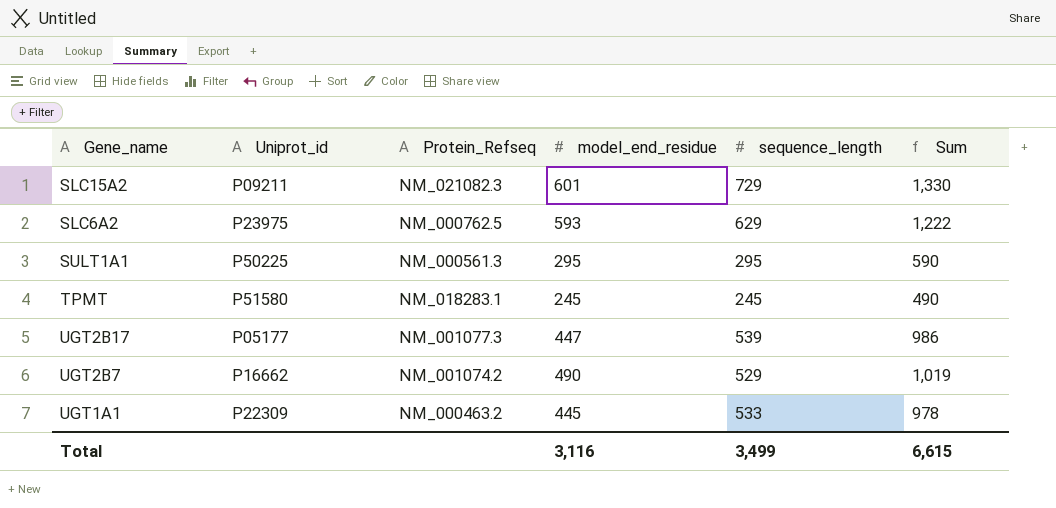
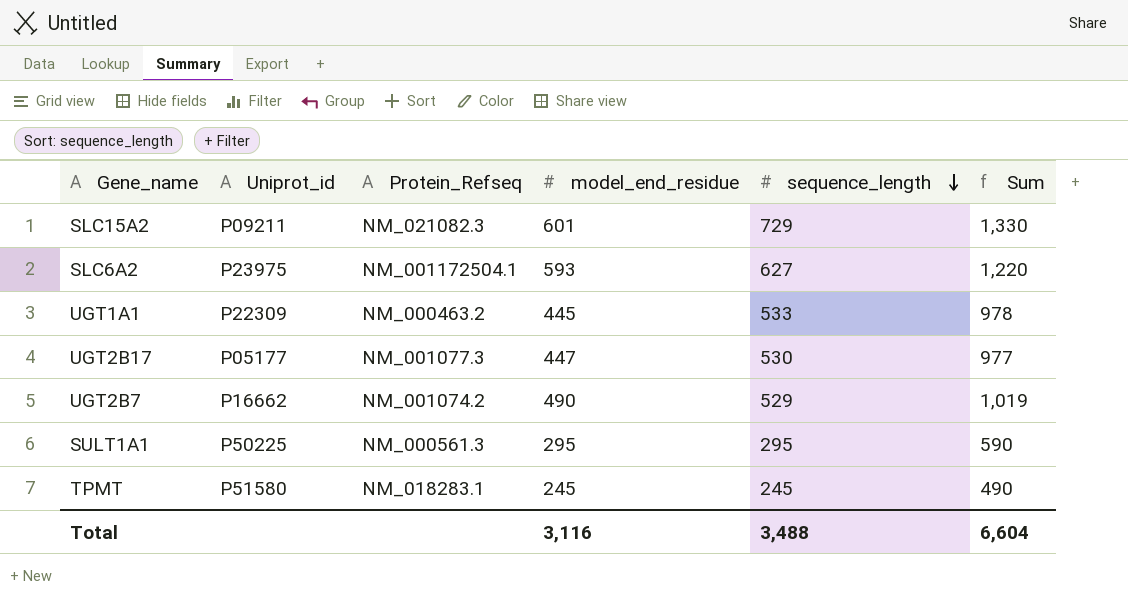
row order: none -> sequence_length descending
SLC6A2 | Protein_Refseq: NM_000762.5 -> NM_001172504.1
SLC6A2 | sequence_length: 629 -> 627
SLC6A2 | Sum: 1,222 -> 1,220
UGT2B17 | sequence_length: 539 -> 530
UGT2B17 | Sum: 986 -> 977
Total | sequence_length: 3,499 -> 3,488
Total | Sum: 6,615 -> 6,604

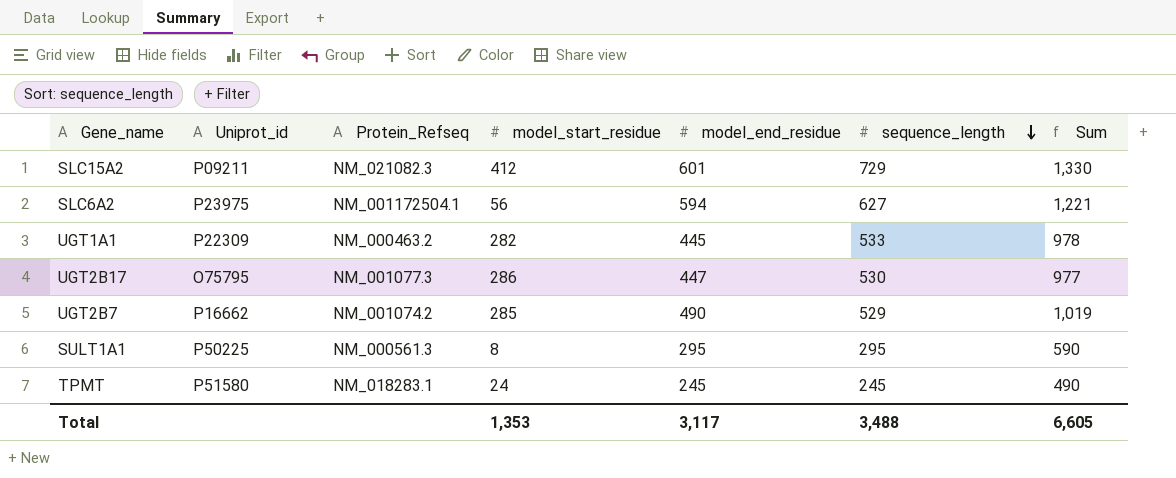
column model_start_residue | position: none -> 4
SLC6A2 | model_end_residue: 593 -> 594
SLC6A2 | Sum: 1,220 -> 1,221
UGT2B17 | Uniprot_id: P05177 -> O75795
Total | model_end_residue: 3,116 -> 3,117
Total | Sum: 6,604 -> 6,605

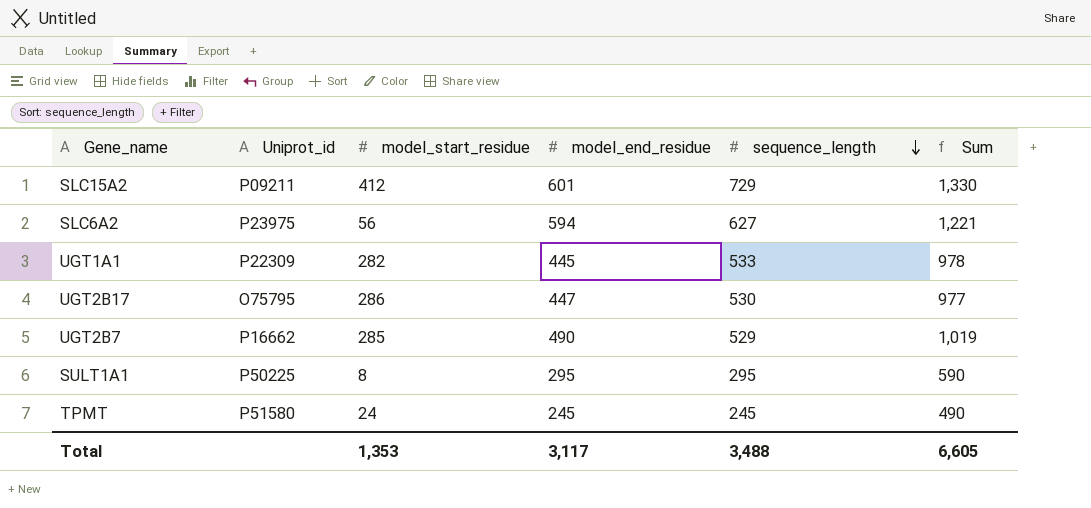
column Protein_Refseq | position: 3 -> none

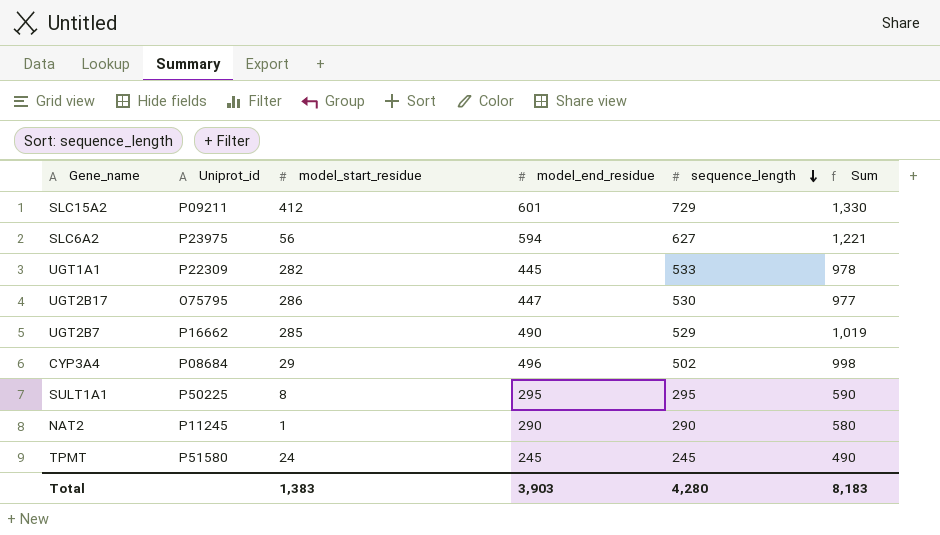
row CYP3A4: none -> P08684 | 29 | 496 | 502 | 998
row NAT2: none -> P11245 | 1 | 290 | 290 | 580
Total | model_start_residue: 1,353 -> 1,383
Total | model_end_residue: 3,117 -> 3,903
Total | sequence_length: 3,488 -> 4,280
Total | Sum: 6,605 -> 8,183

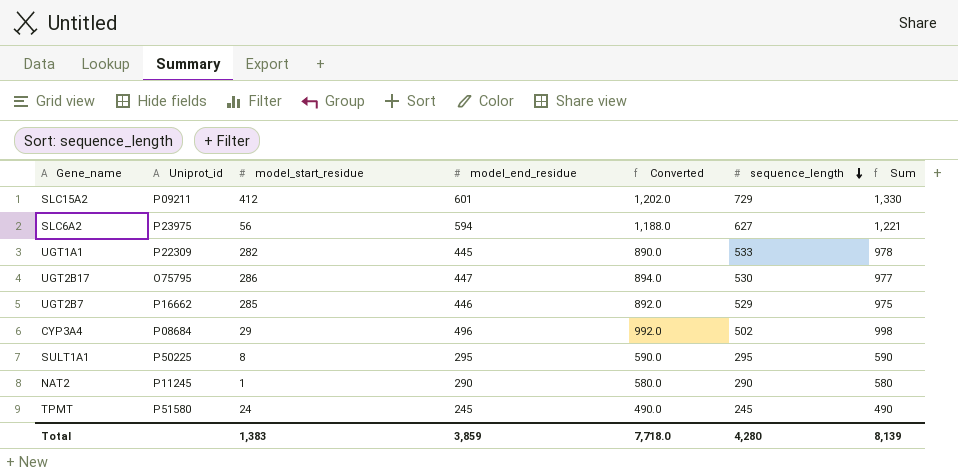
column Converted | formula: none -> [model_end_residue] * 2
UGT2B7 | model_end_residue: 490 -> 446
UGT2B7 | Sum: 1,019 -> 975
Total | model_end_residue: 3,903 -> 3,859
Total | Sum: 8,183 -> 8,139

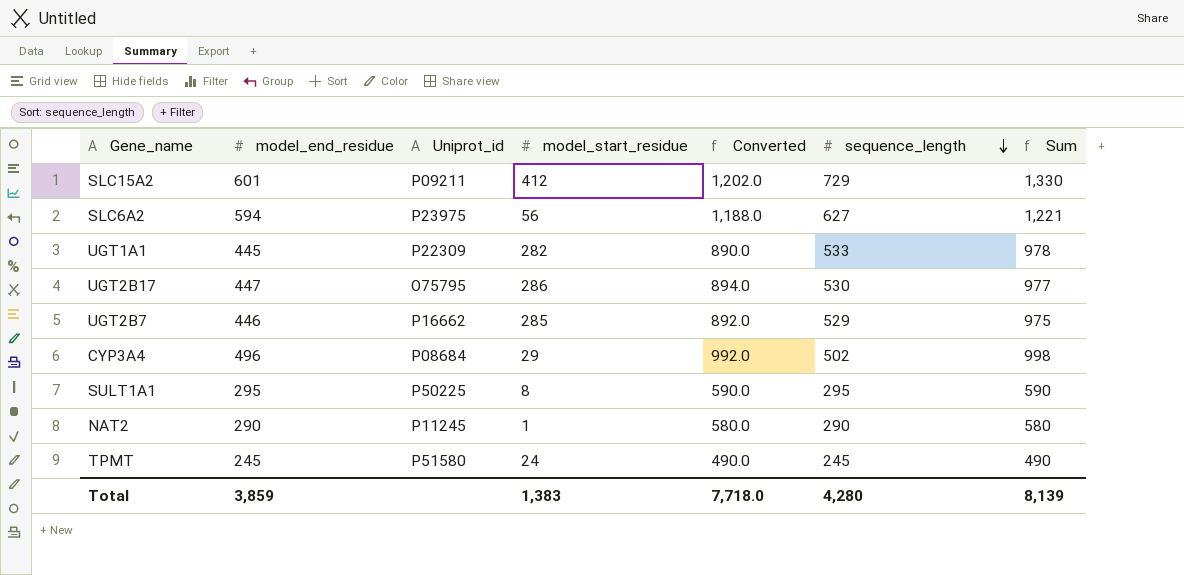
column model_end_residue | position: 4 -> 2

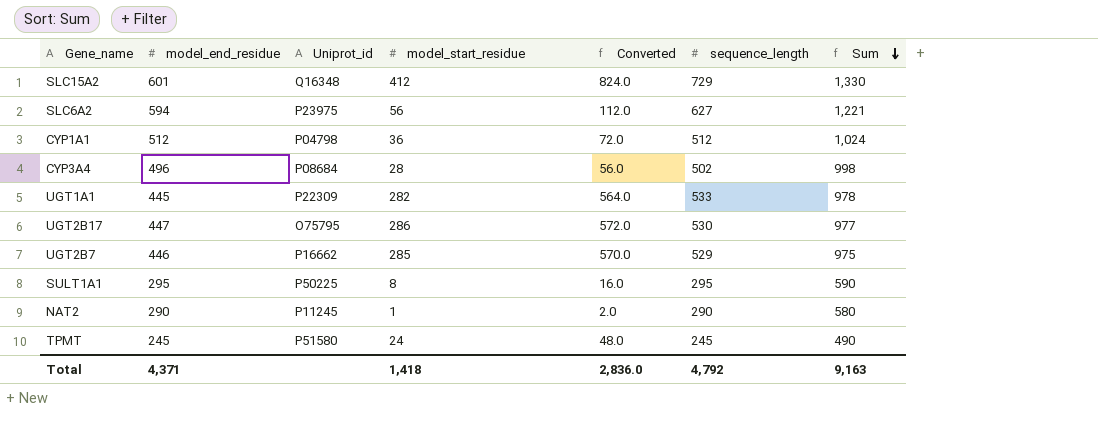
row order: sequence_length descending -> Sum descending
column Converted | formula: [model_end_residue] * 2 -> [model_start_residue] * 2
SLC15A2 | Uniprot_id: P09211 -> Q16348
row CYP1A1: none -> 512 | P04798 | 36 | 72.0 | 512 | 1,024
CYP3A4 | model_start_residue: 29 -> 28
Total | model_end_residue: 3,859 -> 4,371
Total | model_start_residue: 1,383 -> 1,418
Total | Converted: 7,718.0 -> 2,836.0
Total | sequence_length: 4,280 -> 4,792
Total | Sum: 8,139 -> 9,163

